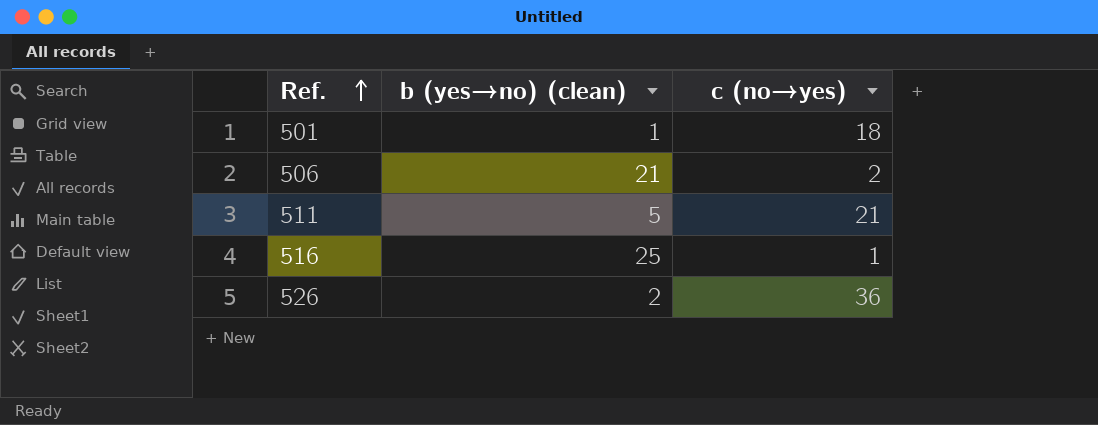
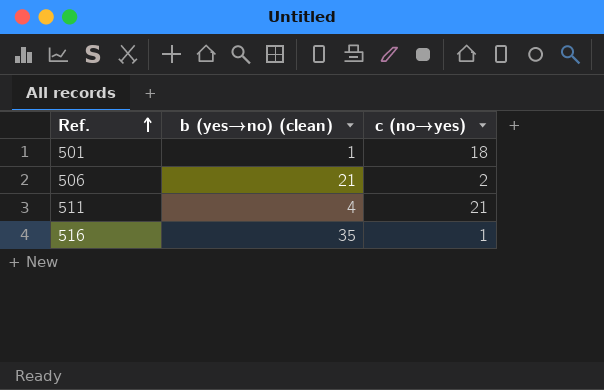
row 526: 2 | 36 -> none
511 | b (yes→no) (clean): 5 -> 4
516 | b (yes→no) (clean): 25 -> 35

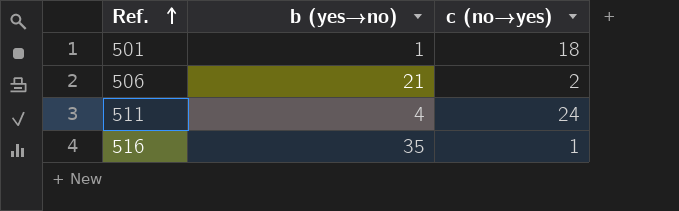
column name: b (yes→no) (clean) -> b (yes→no)
511 | c (no→yes): 21 -> 24

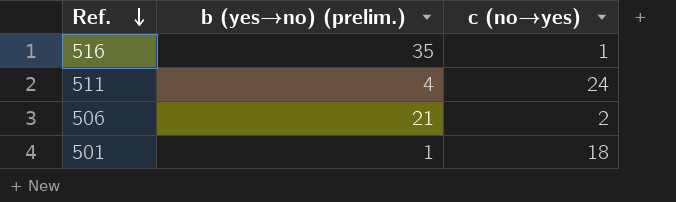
row order: Ref. ascending -> Ref. descending
column name: b (yes→no) -> b (yes→no) (prelim.)

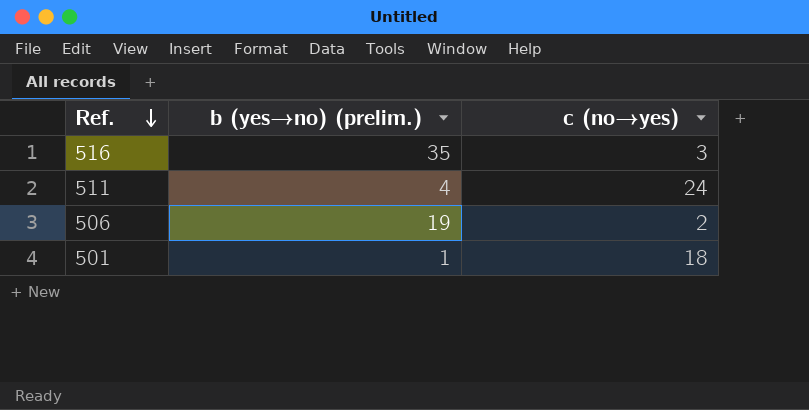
516 | c (no→yes): 1 -> 3
506 | b (yes→no) (prelim.): 21 -> 19

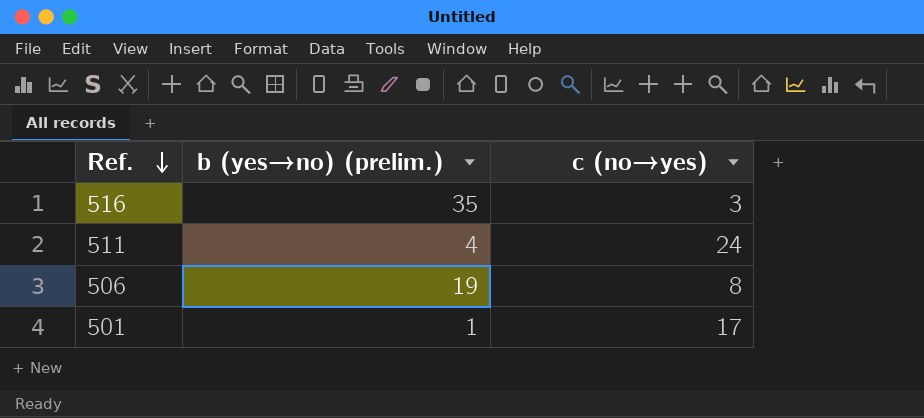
506 | c (no→yes): 2 -> 8
501 | c (no→yes): 18 -> 17

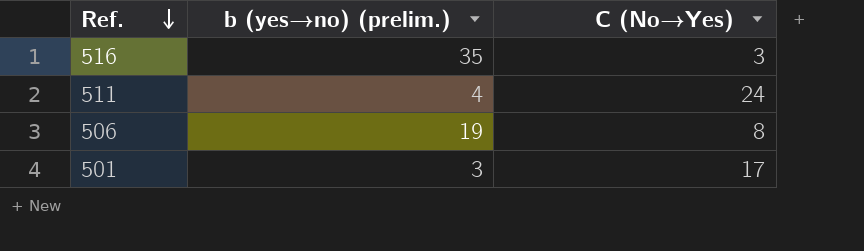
column name: c (no→yes) -> C (No→Yes)
501 | b (yes→no) (prelim.): 1 -> 3

